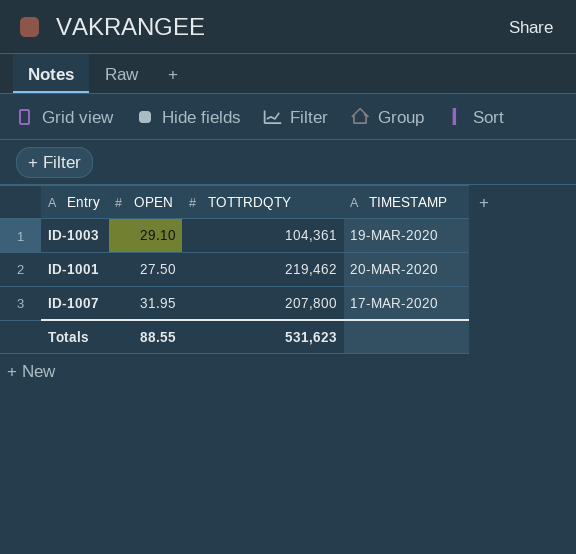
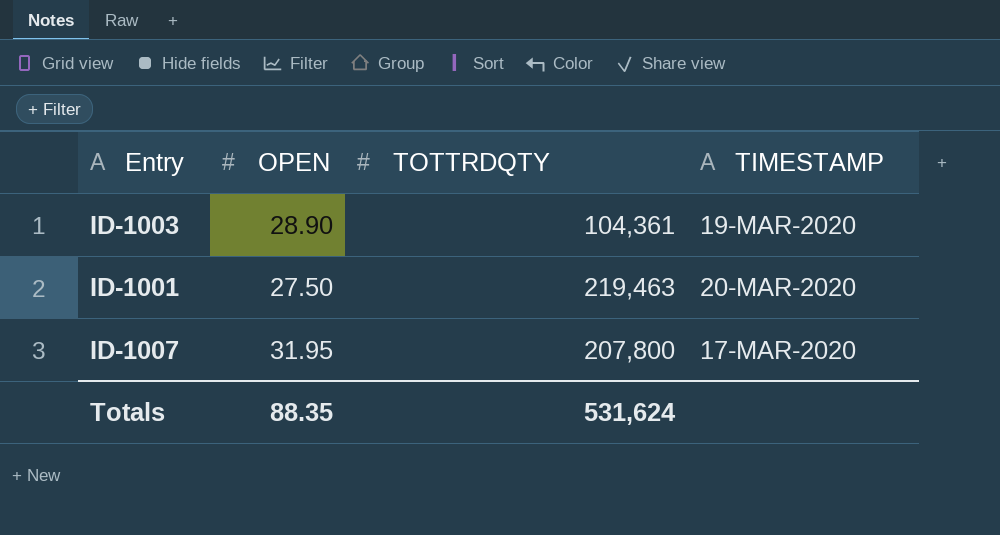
ID-1003 | OPEN: 29.10 -> 28.90
ID-1001 | TOTTRDQTY: 219,462 -> 219,463
Totals | OPEN: 88.55 -> 88.35
Totals | TOTTRDQTY: 531,623 -> 531,624

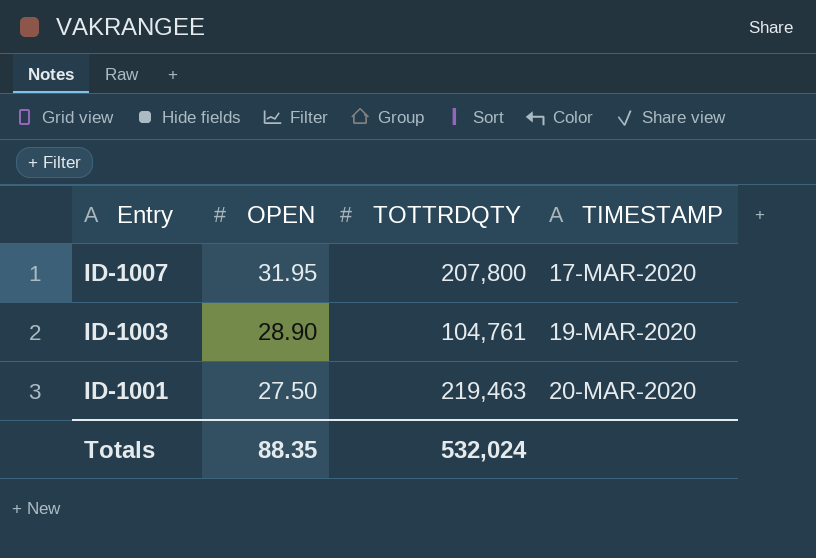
row order: none -> Entry descending
ID-1003 | TOTTRDQTY: 104,361 -> 104,761
Totals | TOTTRDQTY: 531,624 -> 532,024

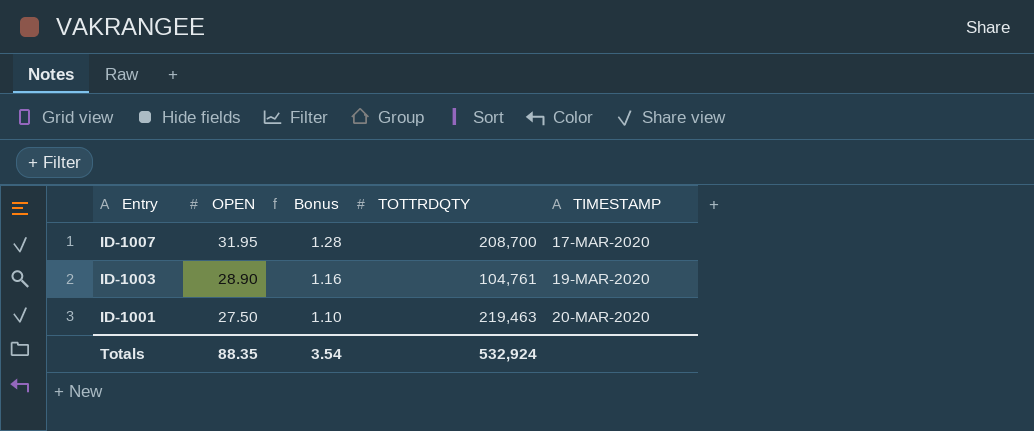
column Bonus | formula: none -> [OPEN] * 0.04
ID-1007 | TOTTRDQTY: 207,800 -> 208,700
Totals | TOTTRDQTY: 532,024 -> 532,924

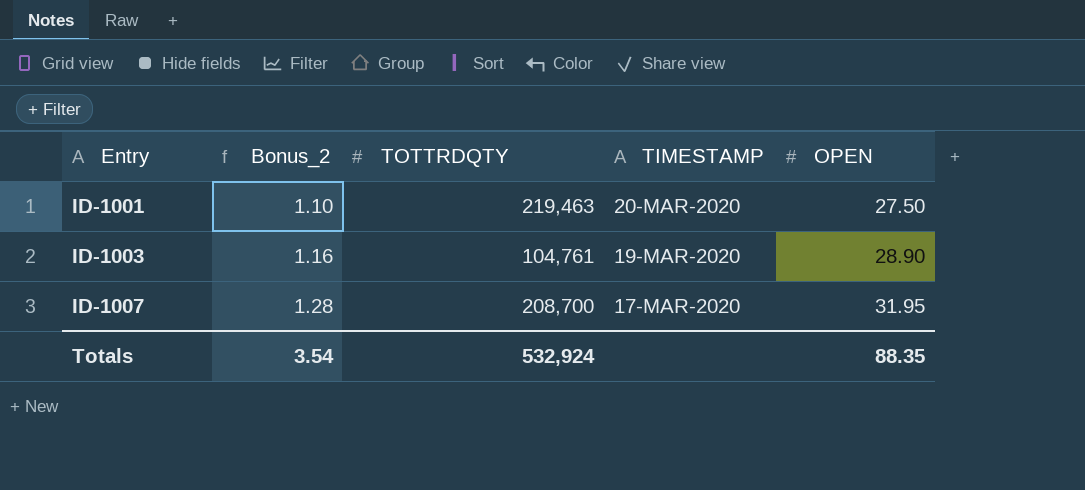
row order: Entry descending -> Entry ascending
column name: Bonus -> Bonus_2
column OPEN | position: 2 -> 5

